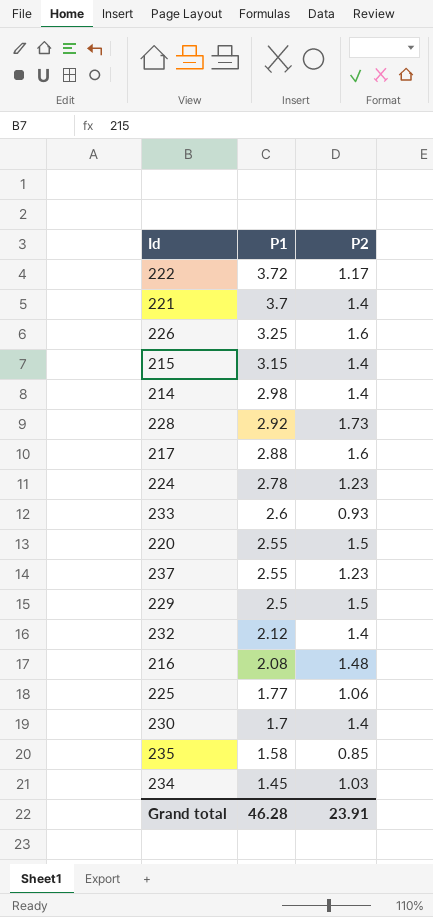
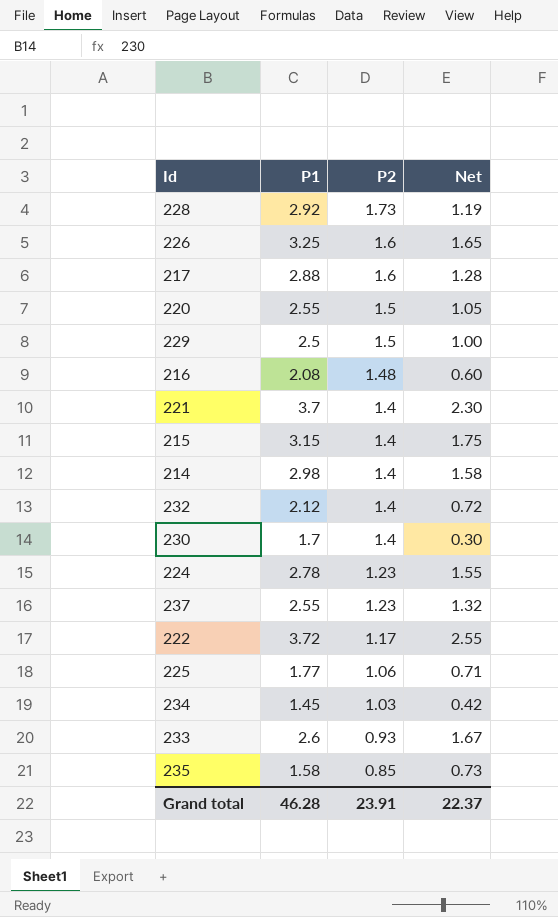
row order: P1 descending -> P2 descending
column Net | formula: none -> [P1] - [P2]

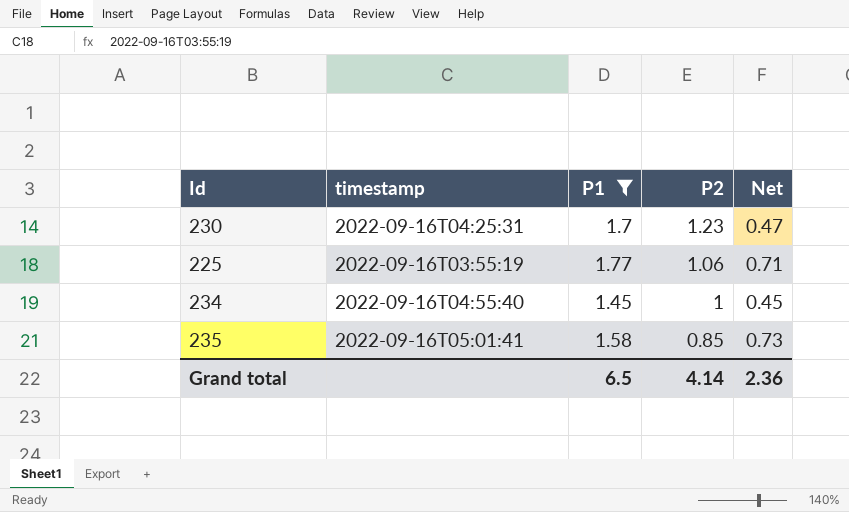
filter: none -> P1 <= 1.77
column timestamp | position: none -> 2
230 | P2: 1.4 -> 1.23
230 | Net: 0.30 -> 0.47
234 | P2: 1.03 -> 1
234 | Net: 0.42 -> 0.45
Grand total | P1: 46.28 -> 6.5
Grand total | P2: 23.91 -> 4.14
Grand total | Net: 22.37 -> 2.36

